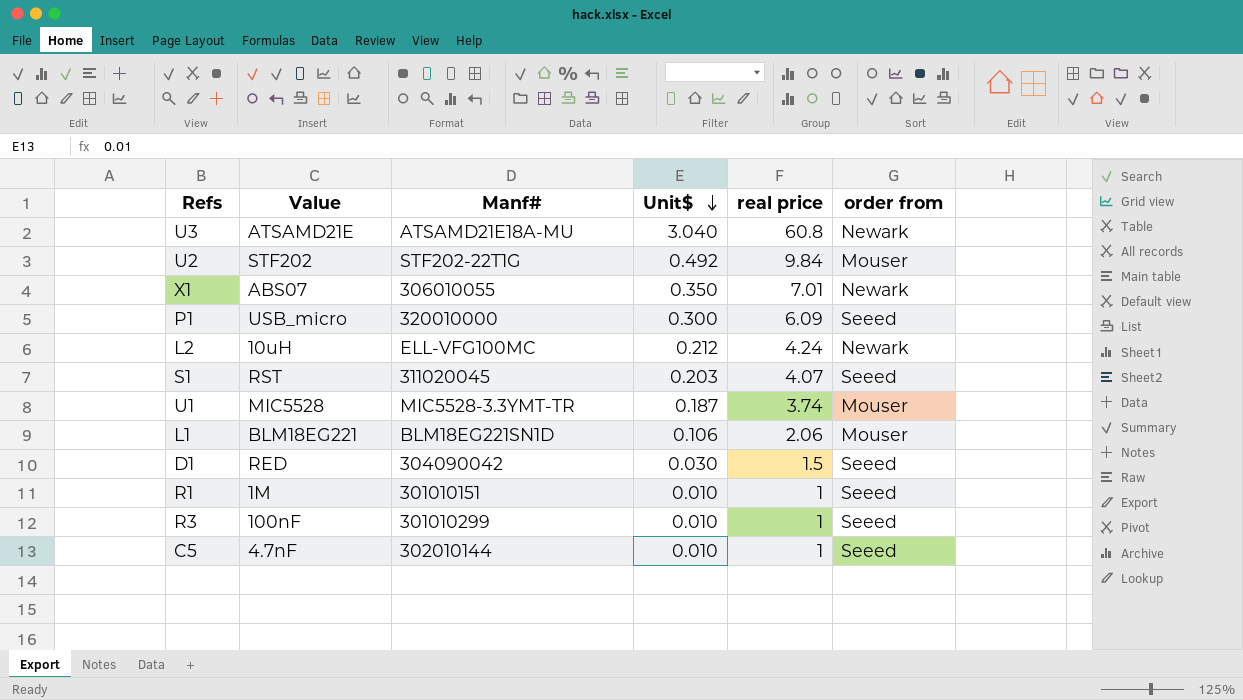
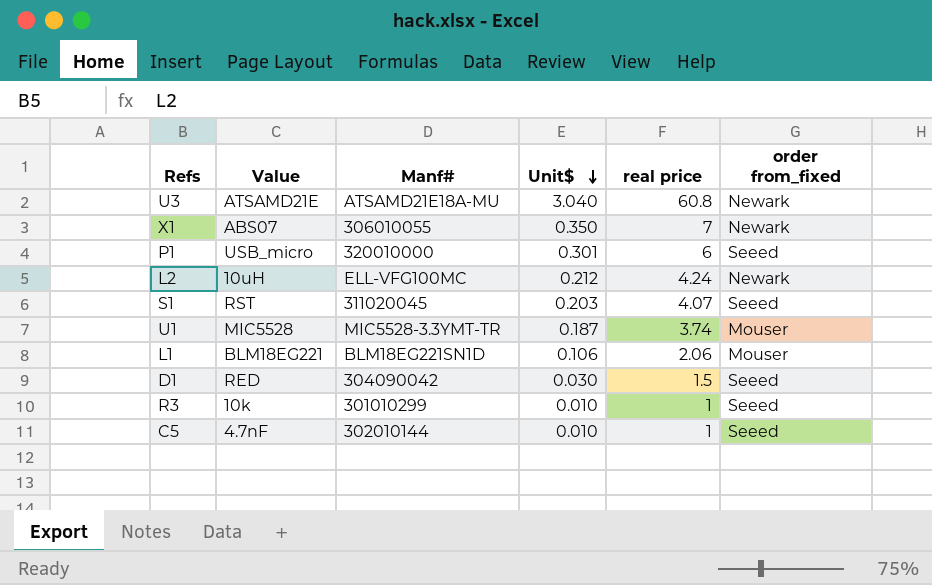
column name: order from -> order from_fixed
row U2: STF202 | STF202-22T1G | 0.492 | 9.84 | Mouser -> none
row R1: 1M | 301010151 | 0.010 | 1 | Seeed -> none
X1 | real price: 7.01 -> 7
P1 | Unit$: 0.300 -> 0.301
P1 | real price: 6.09 -> 6
R3 | Value: 100nF -> 10k

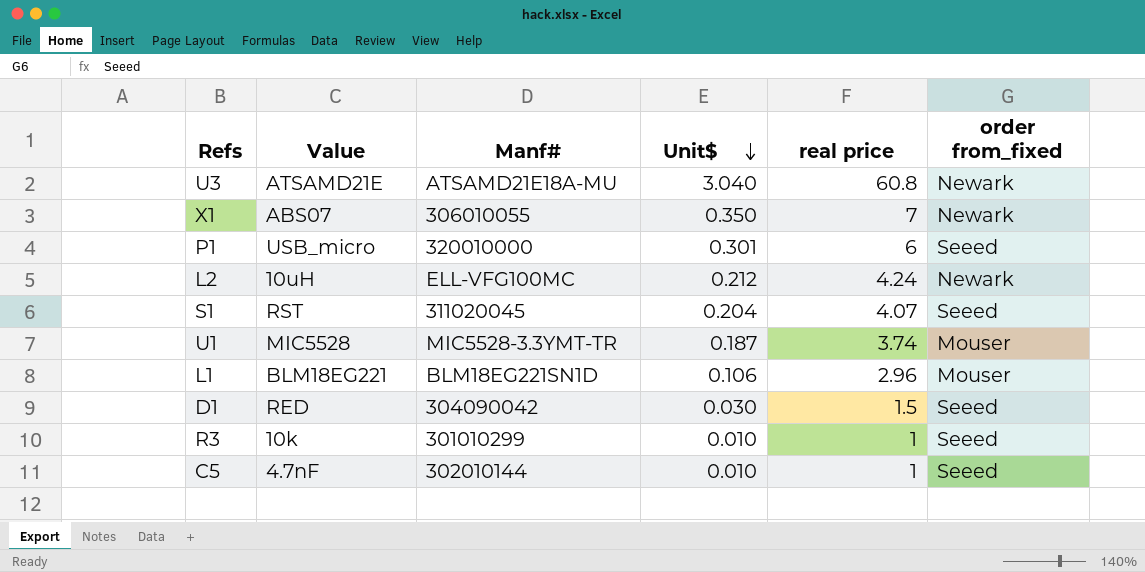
S1 | Unit$: 0.203 -> 0.204
L1 | real price: 2.06 -> 2.96

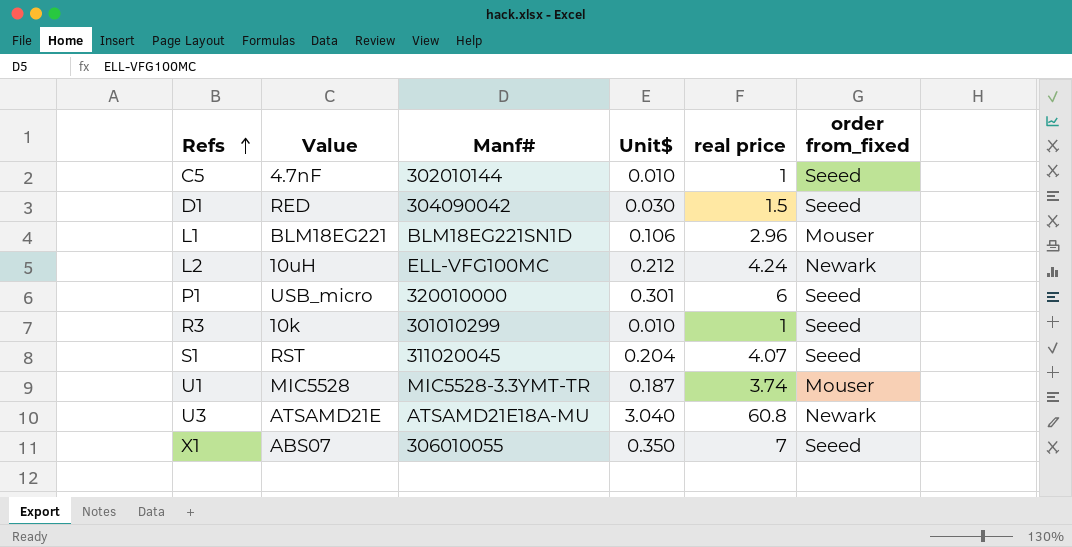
row order: Unit$ descending -> Refs ascending
X1 | order from_fixed: Newark -> Seeed

